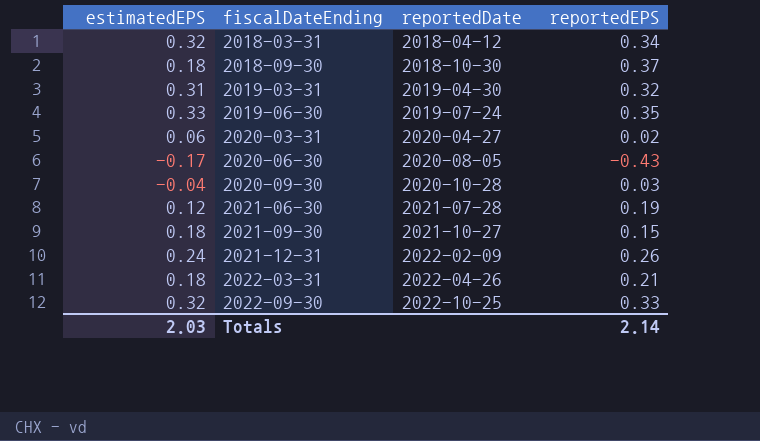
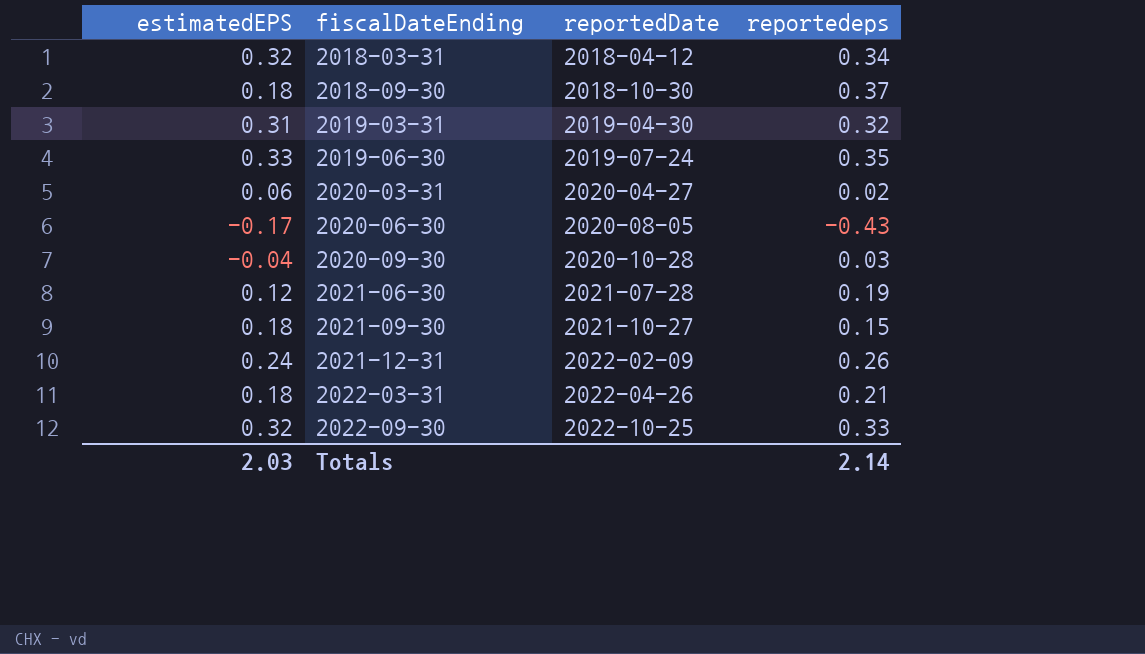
column name: reportedEPS -> reportedeps

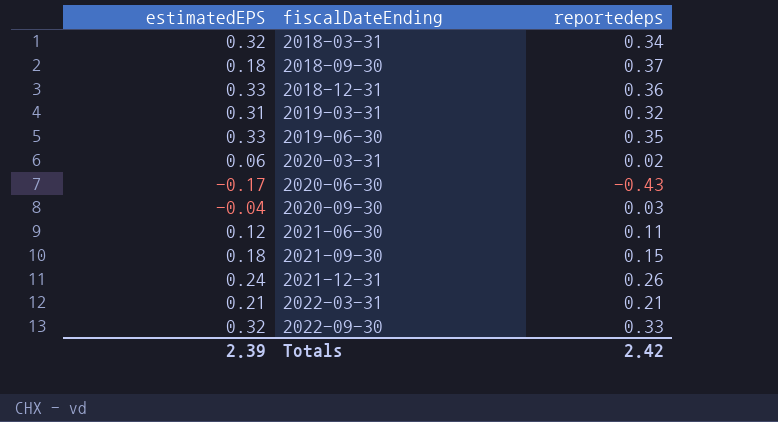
column reportedDate | position: 3 -> none
row 2018-12-31: none -> 0.33 | 0.36
2021-06-30 | reportedeps: 0.19 -> 0.11
2022-03-31 | estimatedEPS: 0.18 -> 0.21
Totals | estimatedEPS: 2.03 -> 2.39
Totals | reportedeps: 2.14 -> 2.42

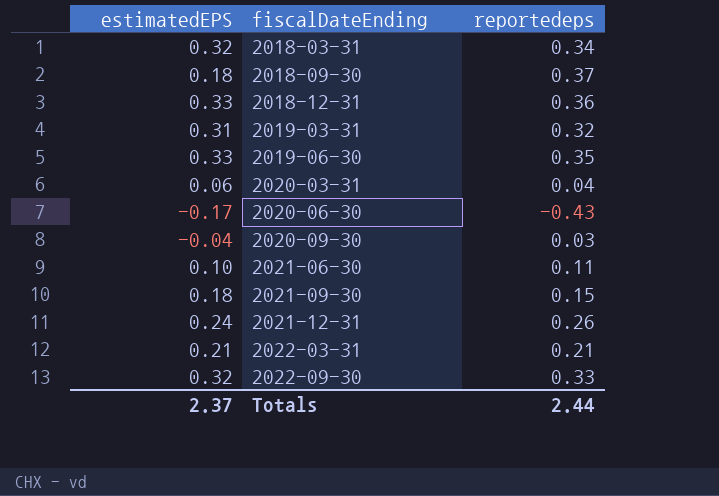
2020-03-31 | reportedeps: 0.02 -> 0.04
2021-06-30 | estimatedEPS: 0.12 -> 0.10
Totals | estimatedEPS: 2.39 -> 2.37
Totals | reportedeps: 2.42 -> 2.44

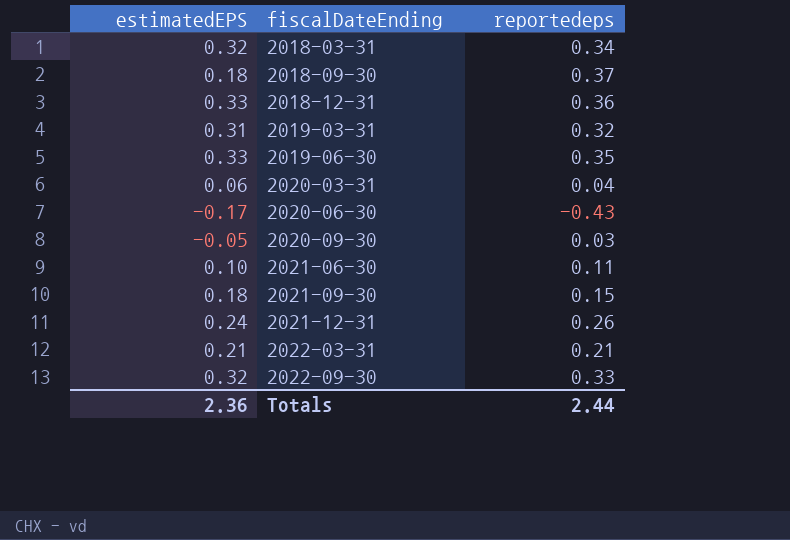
2020-09-30 | estimatedEPS: -0.04 -> -0.05
Totals | estimatedEPS: 2.37 -> 2.36

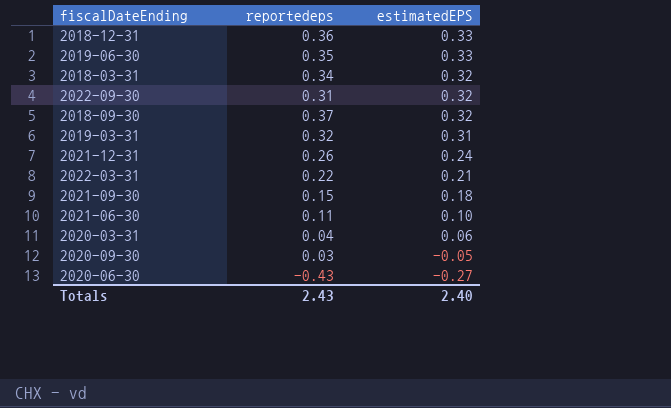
row order: fiscalDateEnding ascending -> estimatedEPS descending
column estimatedEPS | position: 1 -> 3
2022-09-30 | reportedeps: 0.33 -> 0.31
2018-09-30 | estimatedEPS: 0.18 -> 0.32
2022-03-31 | reportedeps: 0.21 -> 0.22
2020-06-30 | estimatedEPS: -0.17 -> -0.27
Totals | reportedeps: 2.44 -> 2.43
Totals | estimatedEPS: 2.36 -> 2.40

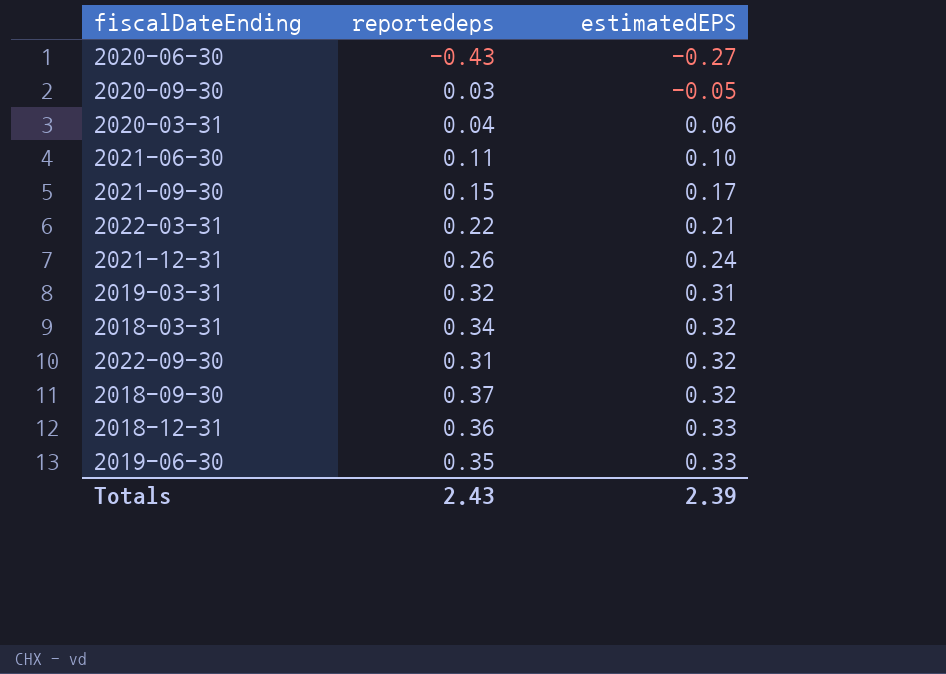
row order: estimatedEPS descending -> estimatedEPS ascending
2021-09-30 | estimatedEPS: 0.18 -> 0.17
Totals | estimatedEPS: 2.40 -> 2.39

